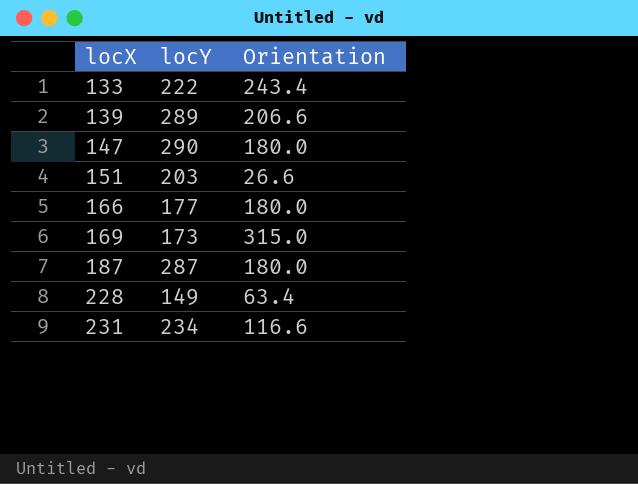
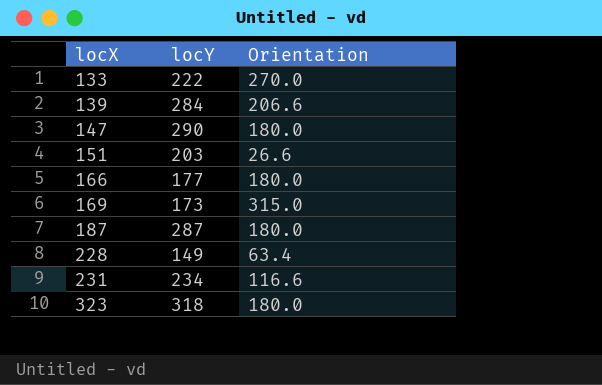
133 | Orientation: 243.4 -> 270.0
139 | locY: 289 -> 284
row 323: none -> 318 | 180.0

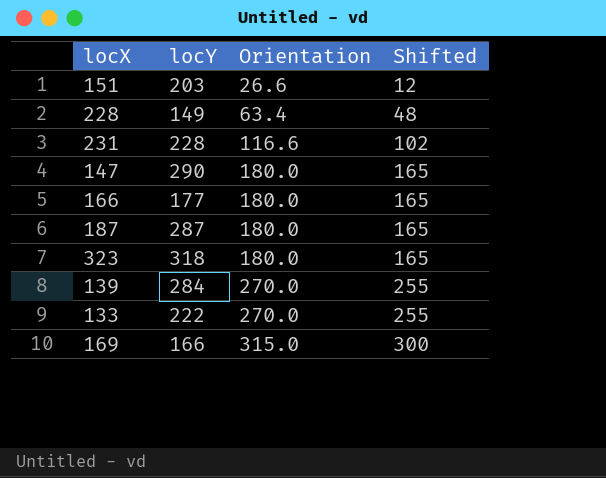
row order: locX ascending -> Orientation ascending
column Shifted | formula: none -> [Orientation] - 15
231 | locY: 234 -> 228
139 | Orientation: 206.6 -> 270.0
169 | locY: 173 -> 166

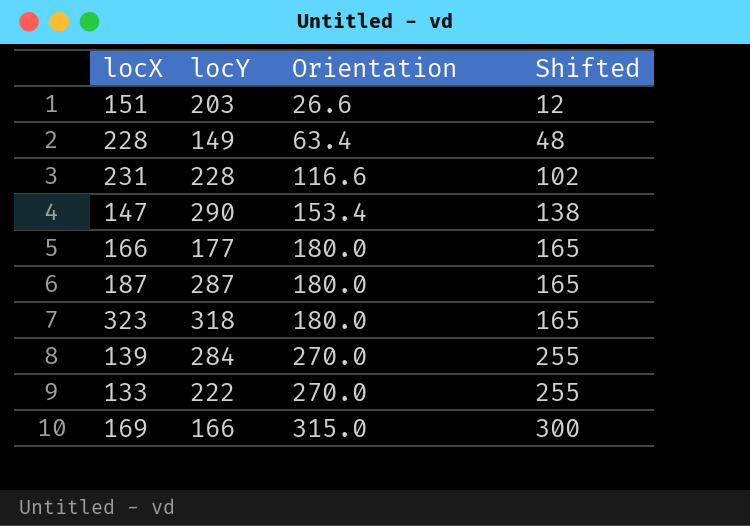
147 | Orientation: 180.0 -> 153.4
147 | Shifted: 165 -> 138

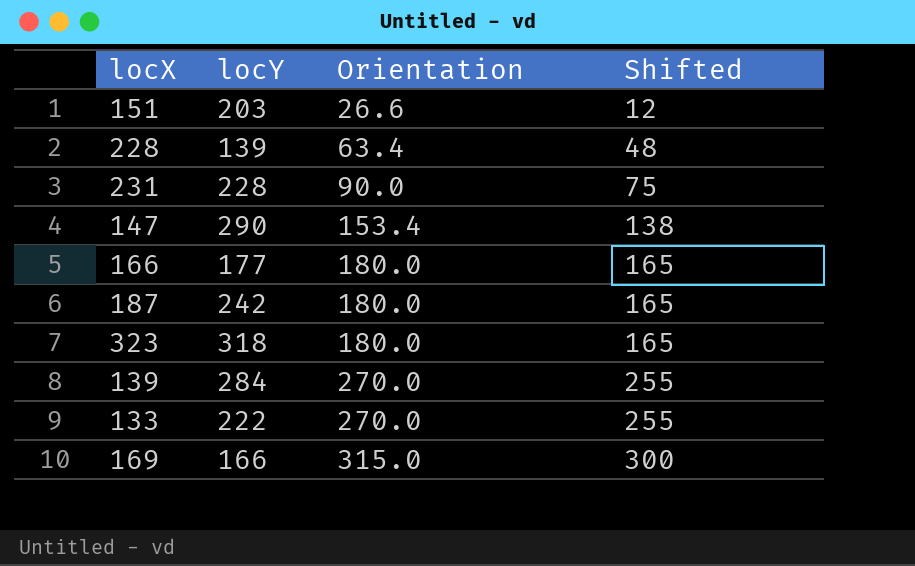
228 | locY: 149 -> 139
231 | Orientation: 116.6 -> 90.0
231 | Shifted: 102 -> 75
187 | locY: 287 -> 242

